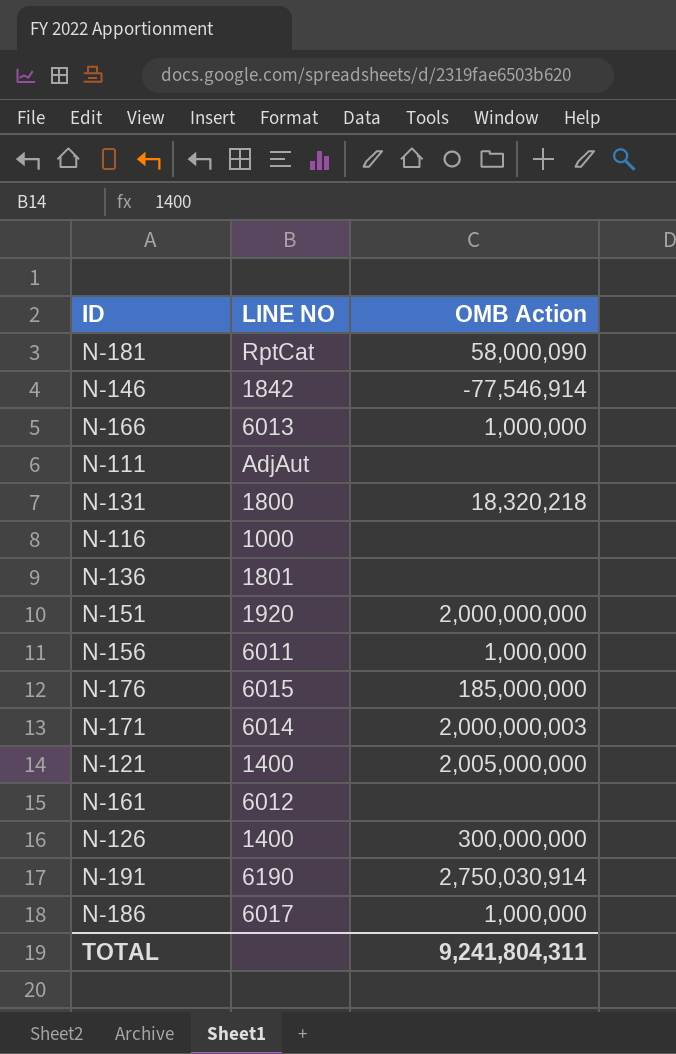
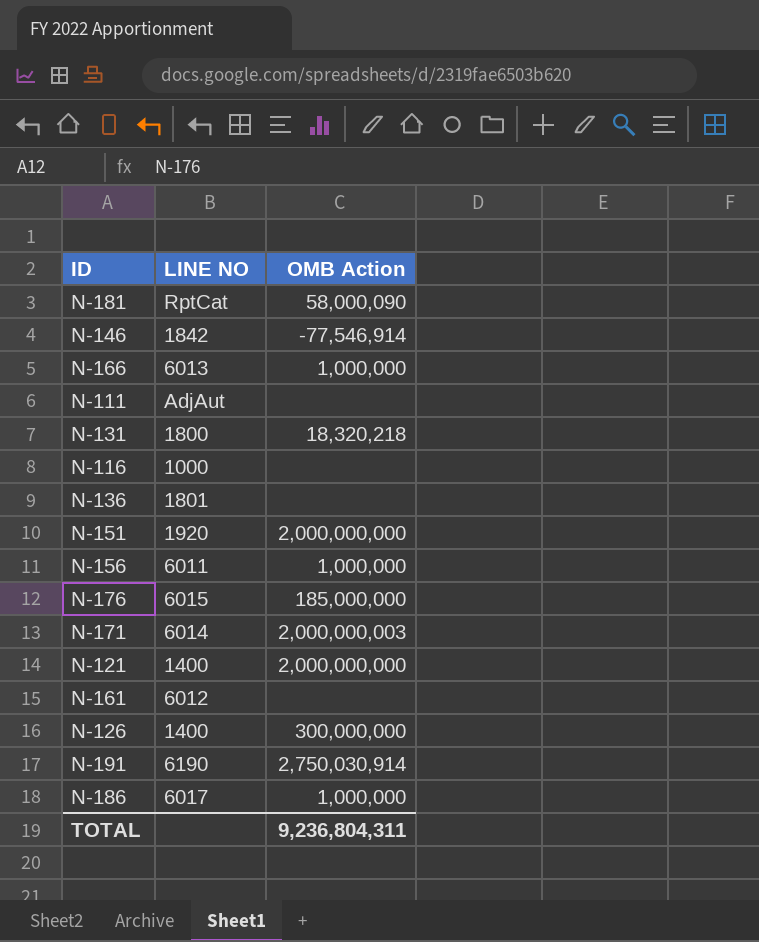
N-121 | OMB Action: 2,005,000,000 -> 2,000,000,000
TOTAL | OMB Action: 9,241,804,311 -> 9,236,804,311

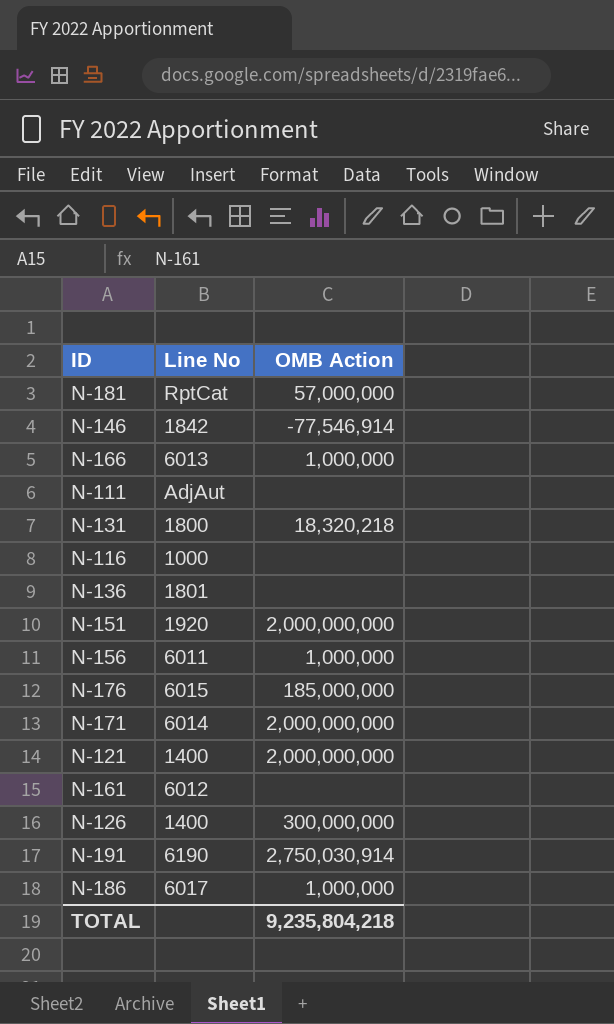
column name: LINE NO -> Line No
N-181 | OMB Action: 58,000,090 -> 57,000,000
N-171 | OMB Action: 2,000,000,003 -> 2,000,000,000
TOTAL | OMB Action: 9,236,804,311 -> 9,235,804,218

